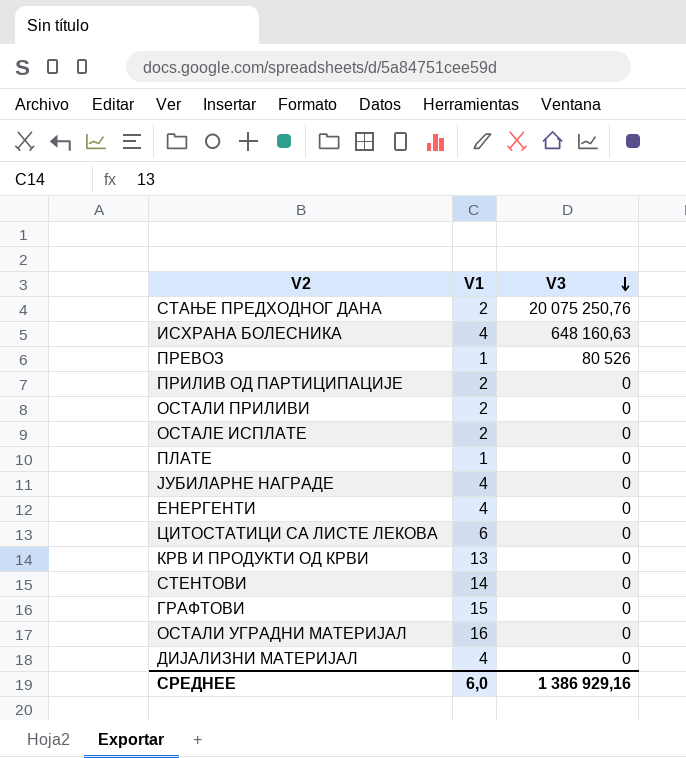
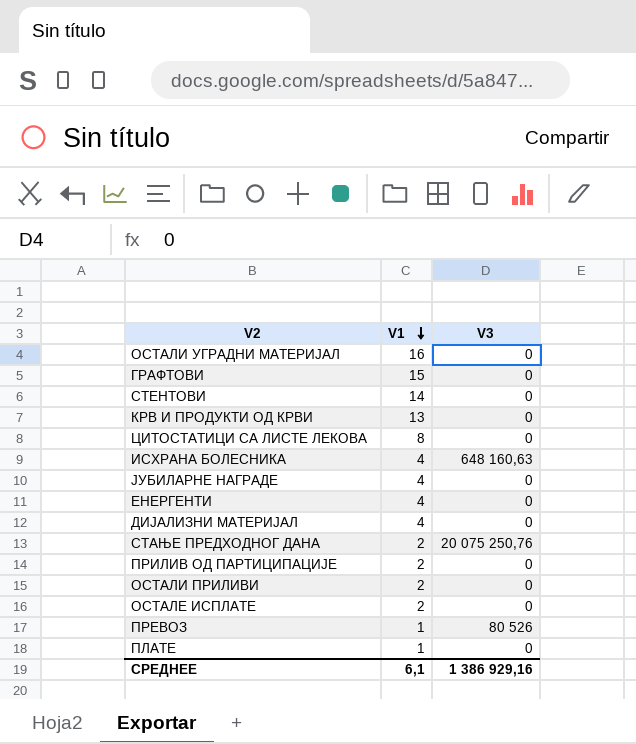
row order: V3 descending -> V1 descending
ЦИТОСТАТИЦИ СА ЛИСТЕ ЛЕКОВА | V1: 6 -> 8
СРЕДНЕЕ | V1: 6,0 -> 6,1

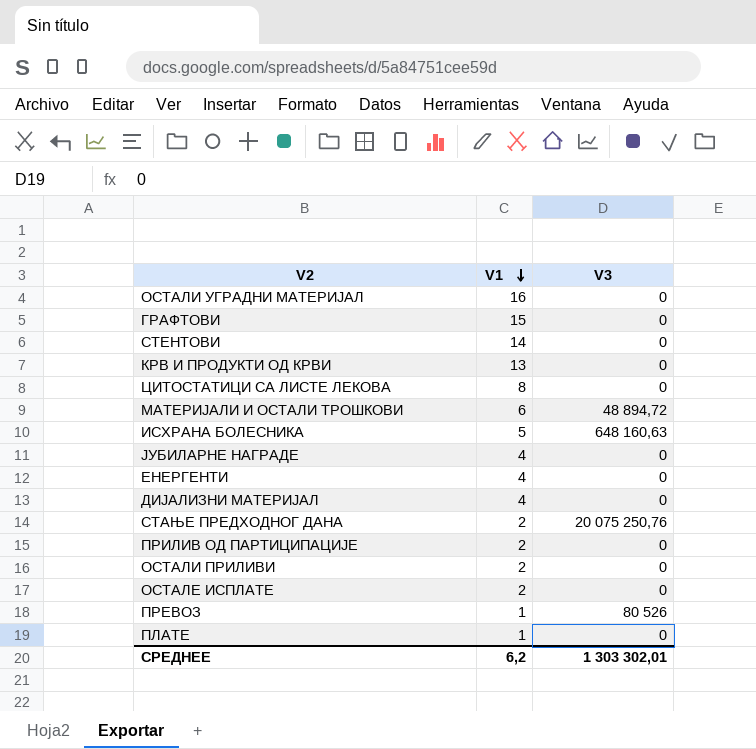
row МАТЕРИЈАЛИ И ОСТАЛИ ТРОШКОВИ: none -> 6 | 48 894,72
ИСХРАНА БОЛЕСНИКА | V1: 4 -> 5
СРЕДНЕЕ | V1: 6,1 -> 6,2
СРЕДНЕЕ | V3: 1 386 929,16 -> 1 303 302,01

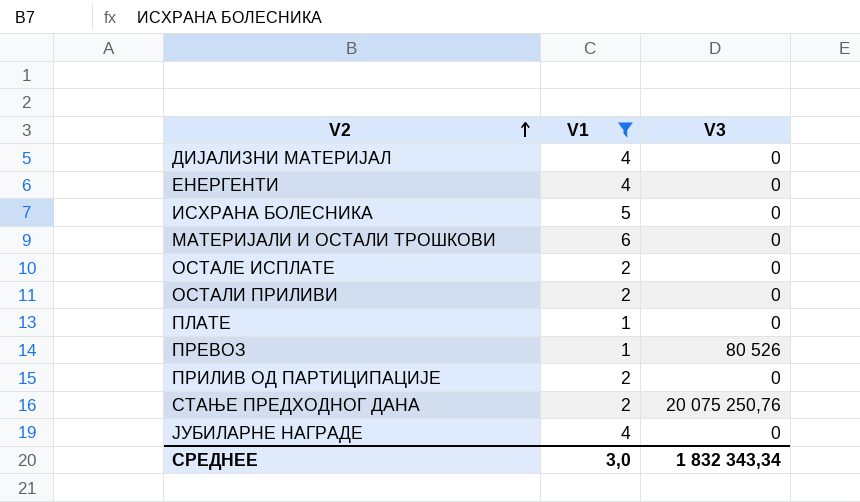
filter: none -> V1 <= 6
row order: V1 descending -> V2 ascending
ИСХРАНА БОЛЕСНИКА | V3: 648 160,63 -> 0
МАТЕРИЈАЛИ И ОСТАЛИ ТРОШКОВИ | V3: 48 894,72 -> 0
СРЕДНЕЕ | V1: 6,2 -> 3,0
СРЕДНЕЕ | V3: 1 303 302,01 -> 1 832 343,34

